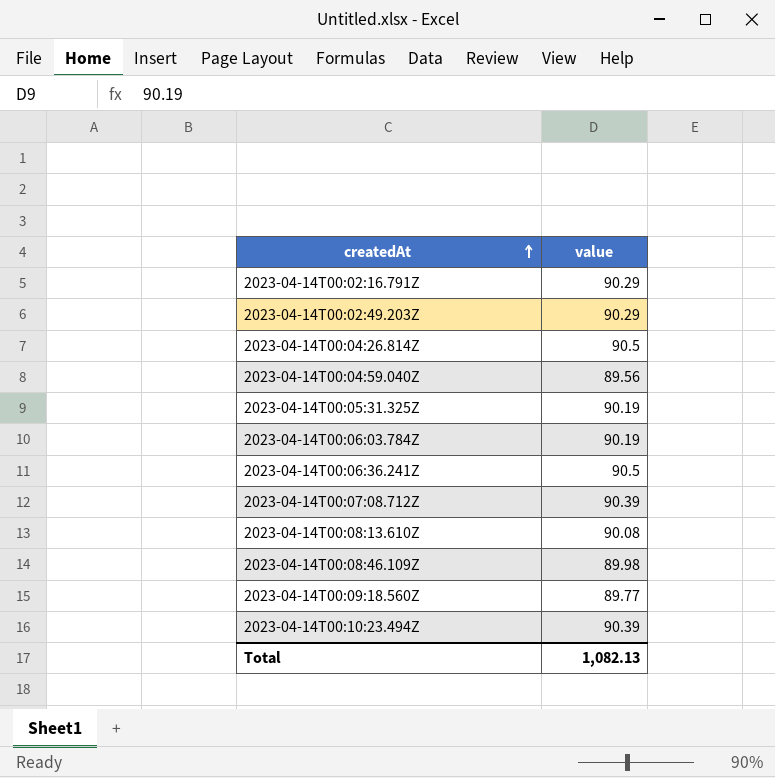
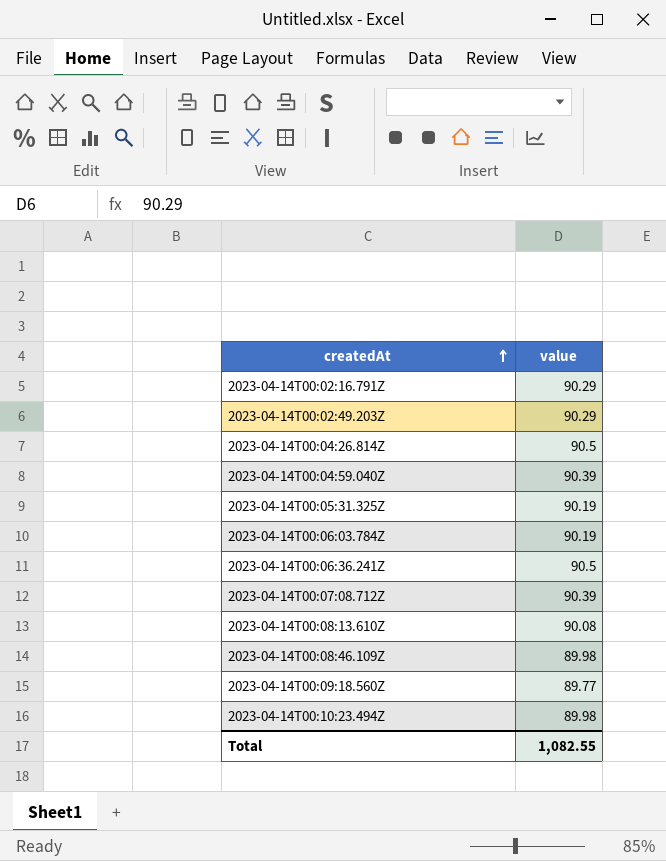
2023-04-14T00:04:59.040Z | value: 89.56 -> 90.39
2023-04-14T00:10:23.494Z | value: 90.39 -> 89.98
Total | value: 1,082.13 -> 1,082.55

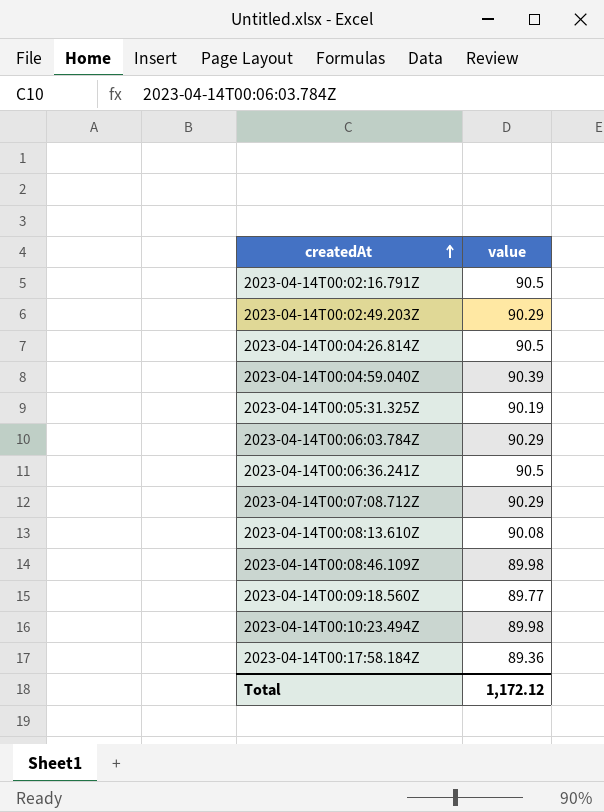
2023-04-14T00:02:16.791Z | value: 90.29 -> 90.5
2023-04-14T00:06:03.784Z | value: 90.19 -> 90.29
2023-04-14T00:07:08.712Z | value: 90.39 -> 90.29
row 2023-04-14T00:17:58.184Z: none -> 89.36
Total | value: 1,082.55 -> 1,172.12

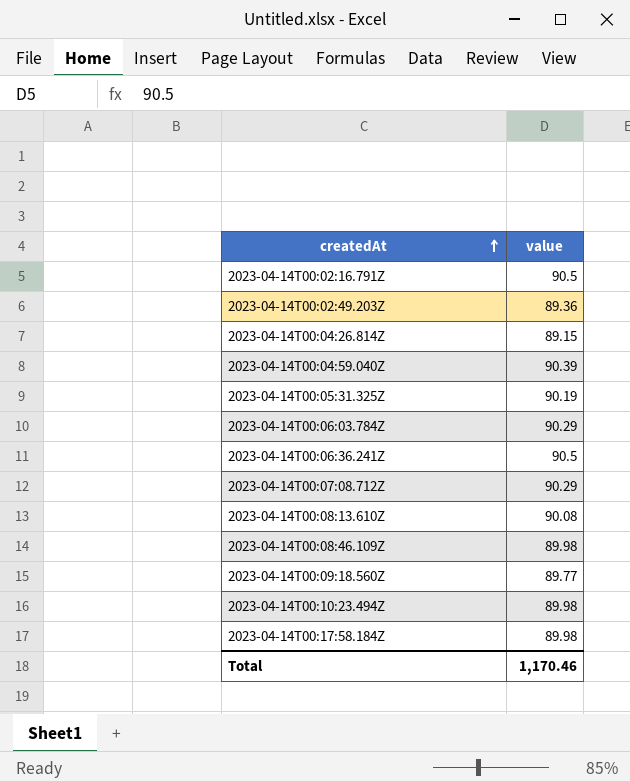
2023-04-14T00:02:49.203Z | value: 90.29 -> 89.36
2023-04-14T00:04:26.814Z | value: 90.5 -> 89.15
2023-04-14T00:17:58.184Z | value: 89.36 -> 89.98
Total | value: 1,172.12 -> 1,170.46

